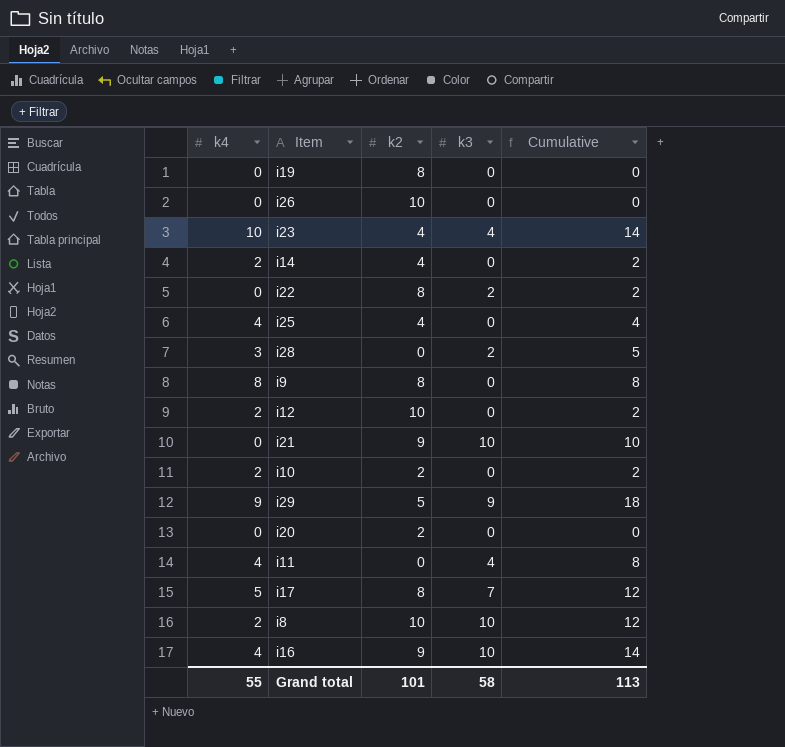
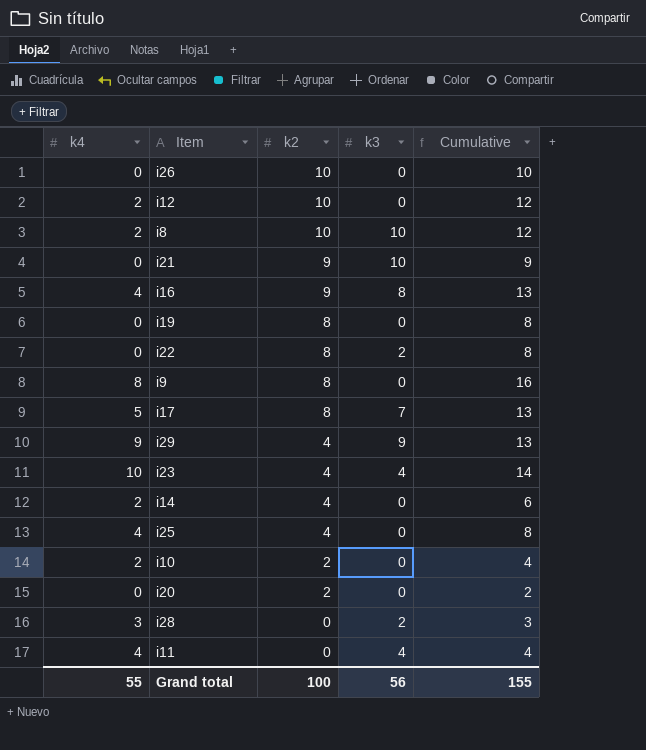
row order: none -> k2 descending
column Cumulative | formula: [k4] + [k3] -> [k4] + [k2]
i16 | k3: 10 -> 8
i29 | k2: 5 -> 4
Grand total | k2: 101 -> 100
Grand total | k3: 58 -> 56
Grand total | Cumulative: 113 -> 155

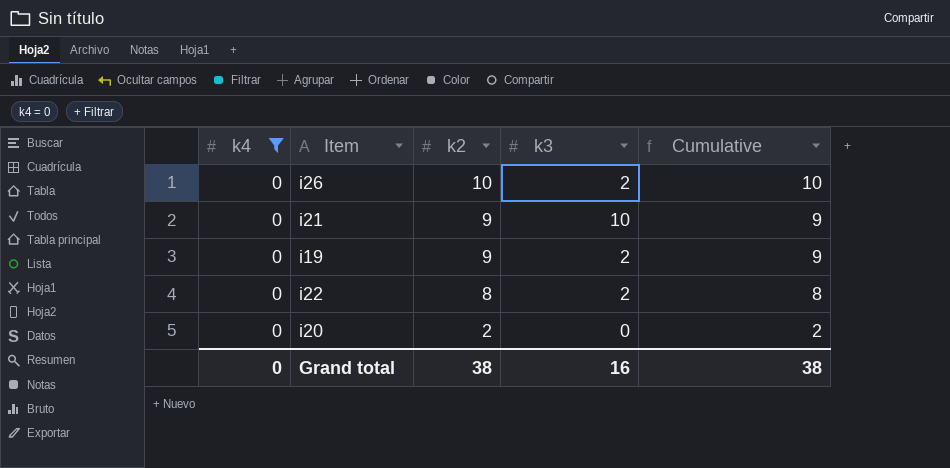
filter: none -> k4 = 0
i26 | k3: 0 -> 2
i19 | k2: 8 -> 9
i19 | k3: 0 -> 2
i19 | Cumulative: 8 -> 9
Grand total | k4: 55 -> 0
Grand total | k2: 100 -> 38
Grand total | k3: 56 -> 16
Grand total | Cumulative: 155 -> 38

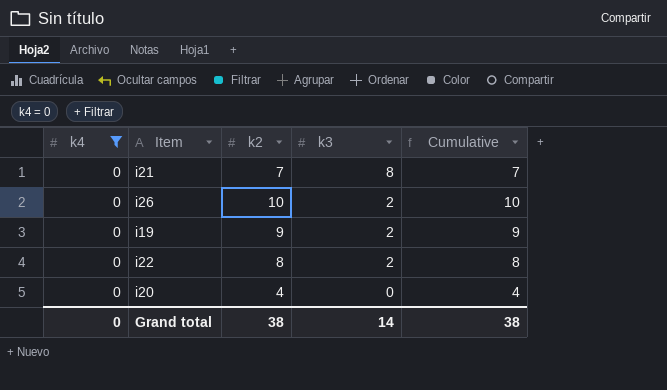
row order: k2 descending -> k3 descending
i21 | k2: 9 -> 7
i21 | k3: 10 -> 8
i21 | Cumulative: 9 -> 7
i20 | k2: 2 -> 4
i20 | Cumulative: 2 -> 4
Grand total | k3: 16 -> 14

